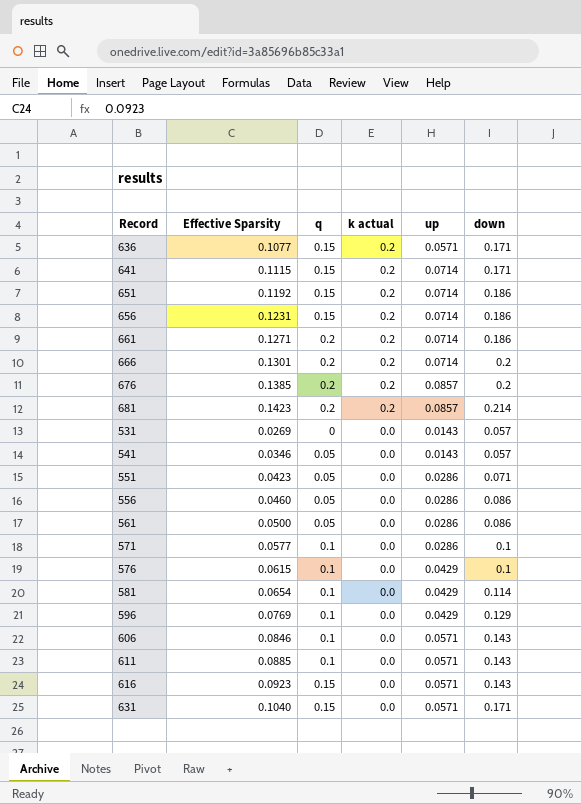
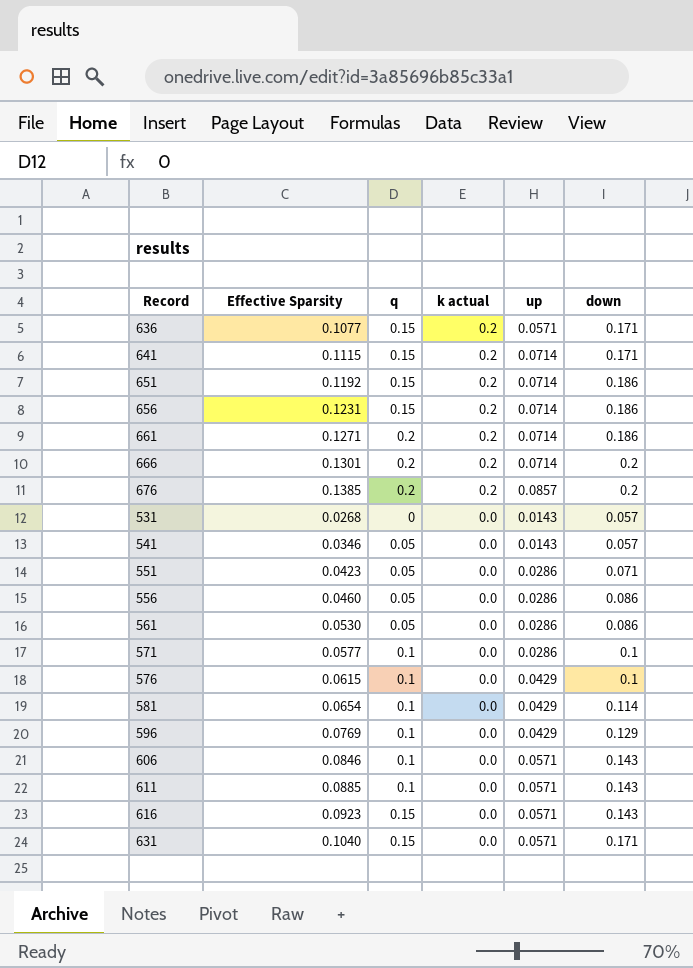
row 681: 0.1423 | 0.2 | 0.2 | 0.0857 | 0.214 -> none
531 | Effective Sparsity: 0.0269 -> 0.0268
561 | Effective Sparsity: 0.0500 -> 0.0530

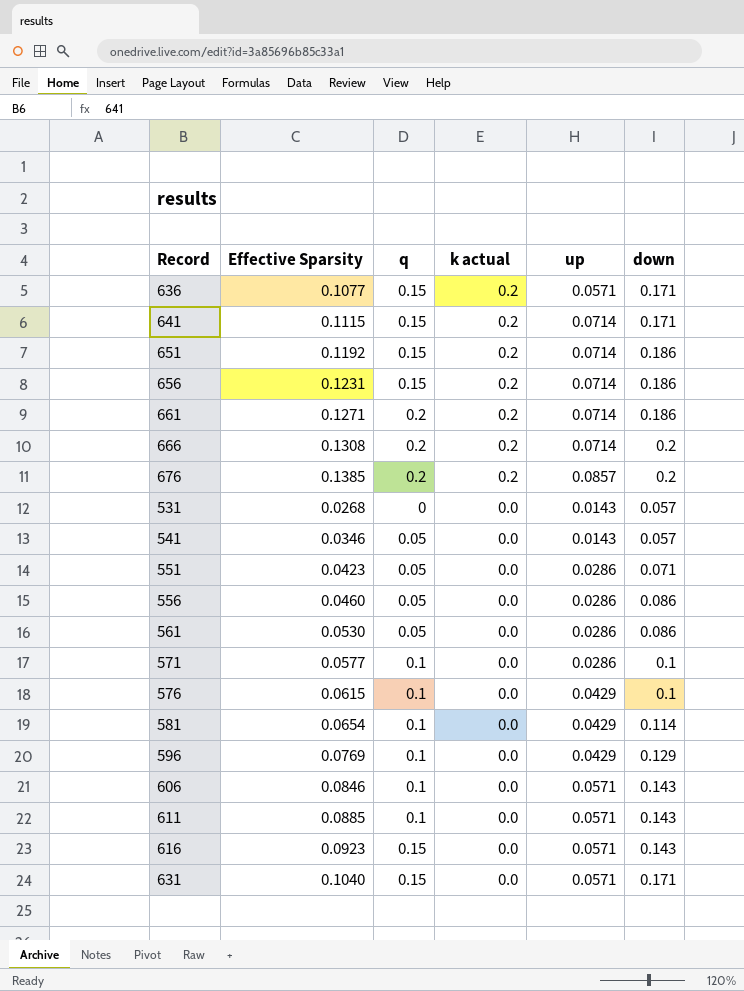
666 | Effective Sparsity: 0.1301 -> 0.1308

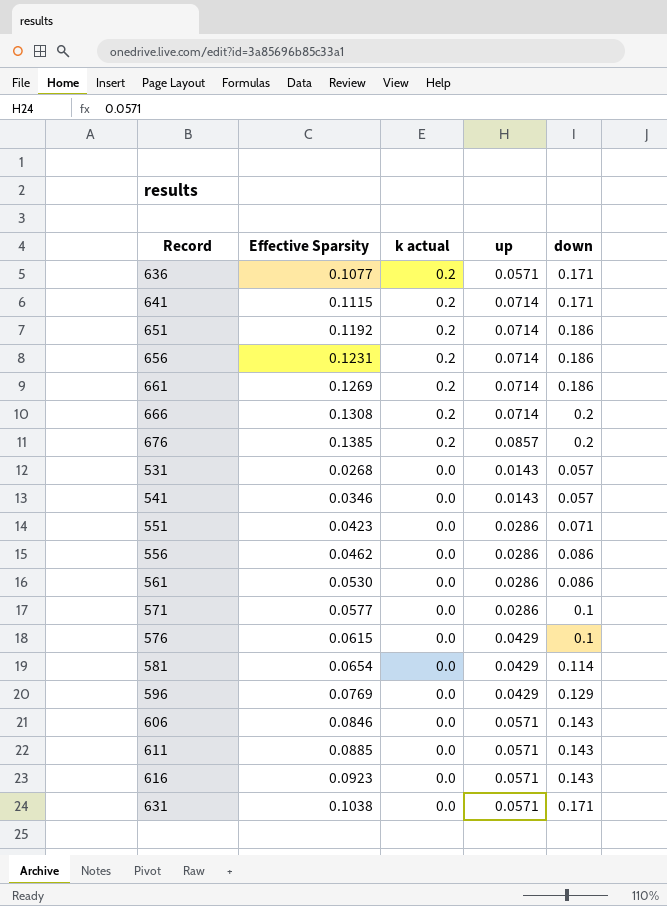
column q | position: 3 -> none
661 | Effective Sparsity: 0.1271 -> 0.1269
556 | Effective Sparsity: 0.0460 -> 0.0462
631 | Effective Sparsity: 0.1040 -> 0.1038

